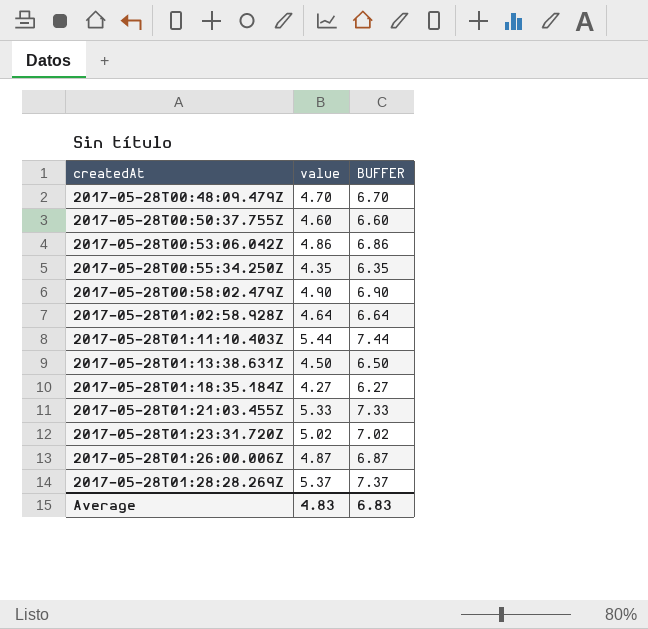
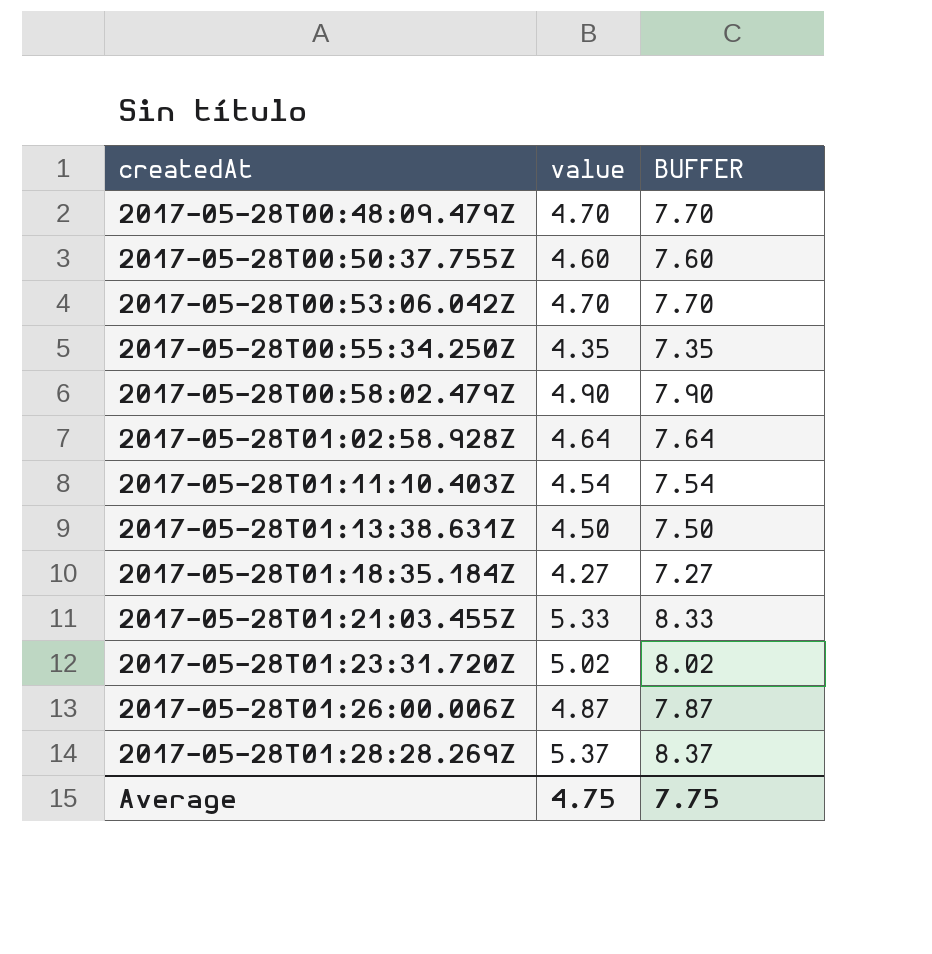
column BUFFER | formula: [value] + 2 -> [value] + 3
2017-05-28T00:53:06.042Z | value: 4.86 -> 4.70
2017-05-28T01:11:10.403Z | value: 5.44 -> 4.54
Average | value: 4.83 -> 4.75
Average | BUFFER: 6.83 -> 7.75

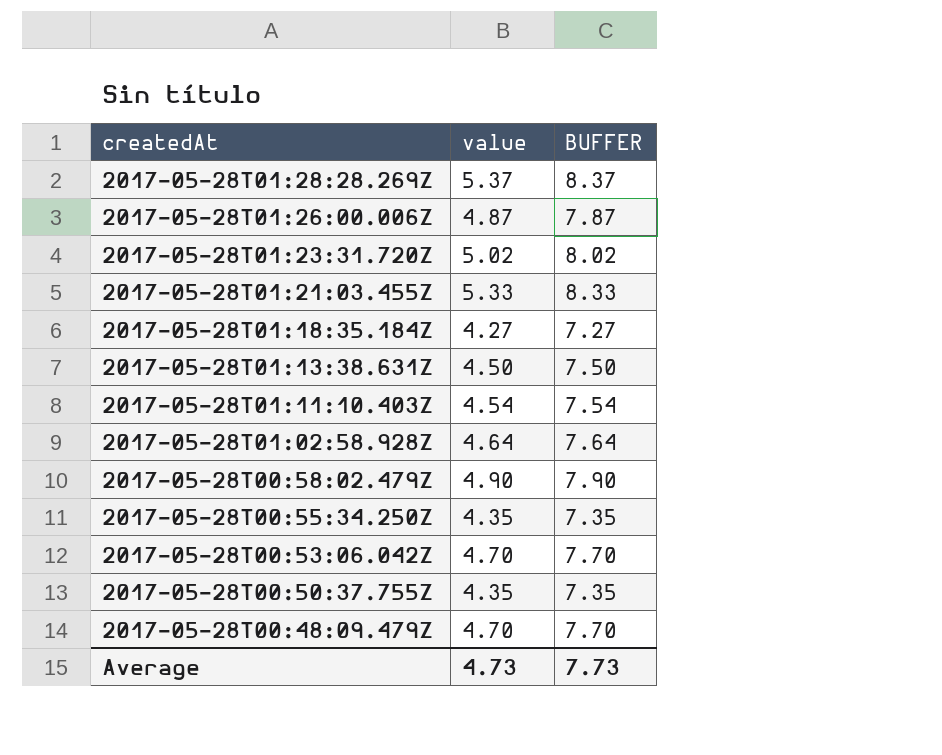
row order: createdAt ascending -> createdAt descending
2017-05-28T00:50:37.755Z | value: 4.60 -> 4.35
2017-05-28T00:50:37.755Z | BUFFER: 7.60 -> 7.35
Average | value: 4.75 -> 4.73
Average | BUFFER: 7.75 -> 7.73

